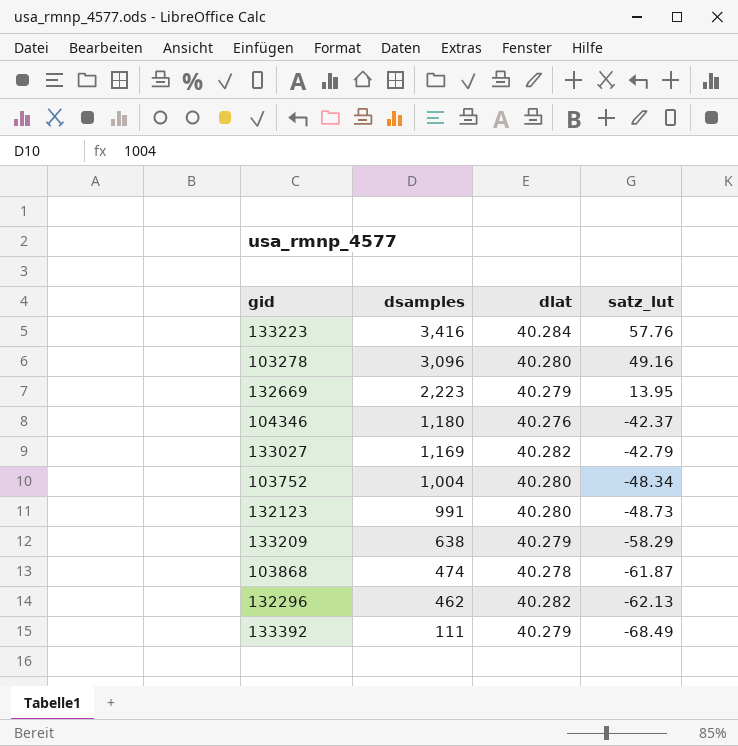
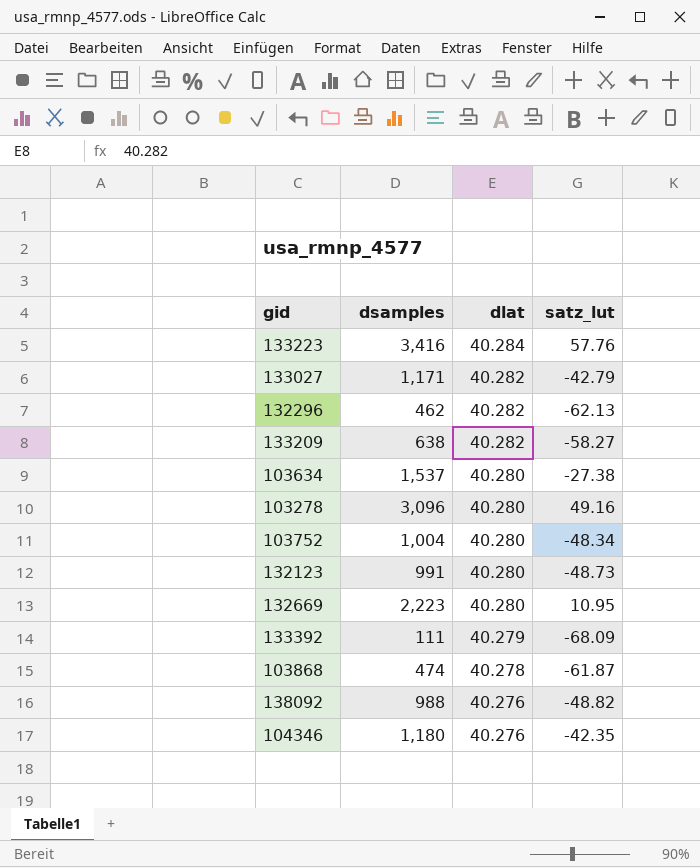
row order: dsamples descending -> dlat descending
133027 | dsamples: 1,169 -> 1,171
133209 | dlat: 40.279 -> 40.282
133209 | satz_lut: -58.29 -> -58.27
row 103634: none -> 1,537 | 40.280 | -27.38
132669 | dlat: 40.279 -> 40.280
132669 | satz_lut: 13.95 -> 10.95
133392 | satz_lut: -68.49 -> -68.09
row 138092: none -> 988 | 40.276 | -48.82
104346 | satz_lut: -42.37 -> -42.35

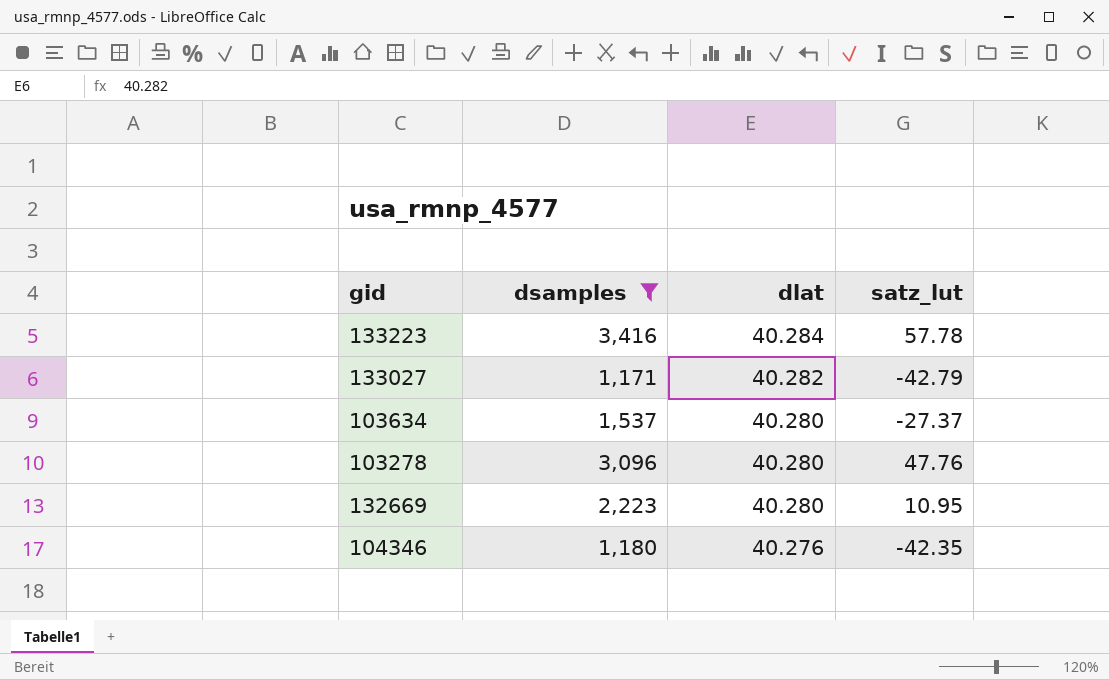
filter: none -> dsamples >= 1,171
133223 | satz_lut: 57.76 -> 57.78
103634 | satz_lut: -27.38 -> -27.37
103278 | satz_lut: 49.16 -> 47.76

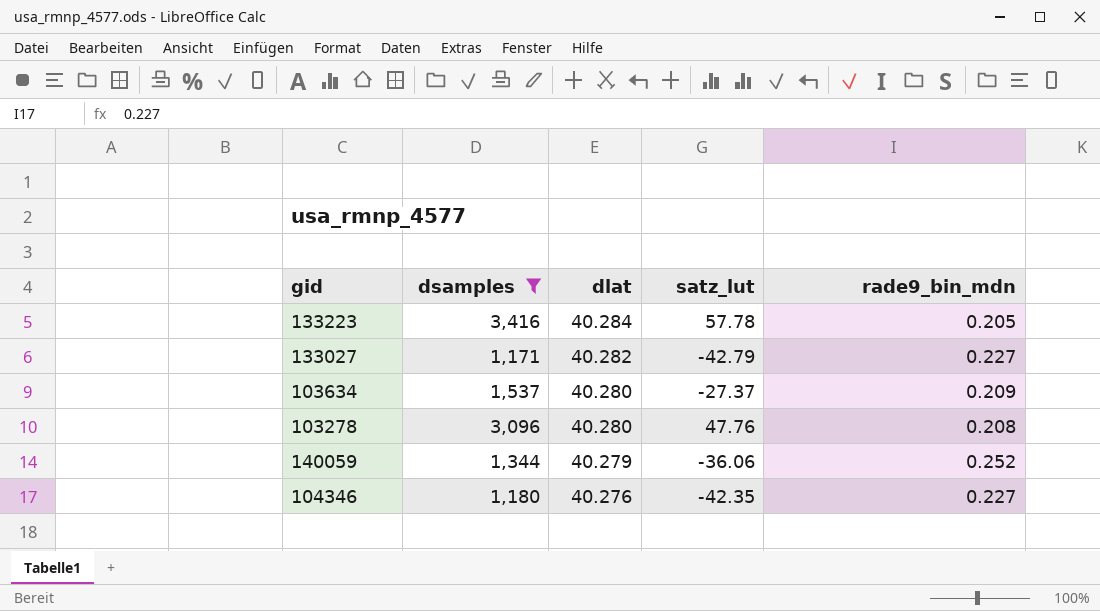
column rade9_bin_mdn | position: none -> 5
row 132669: 2,223 | 40.280 | 10.95 -> none
row 140059: none -> 1,344 | 40.279 | -36.06 | 0.252

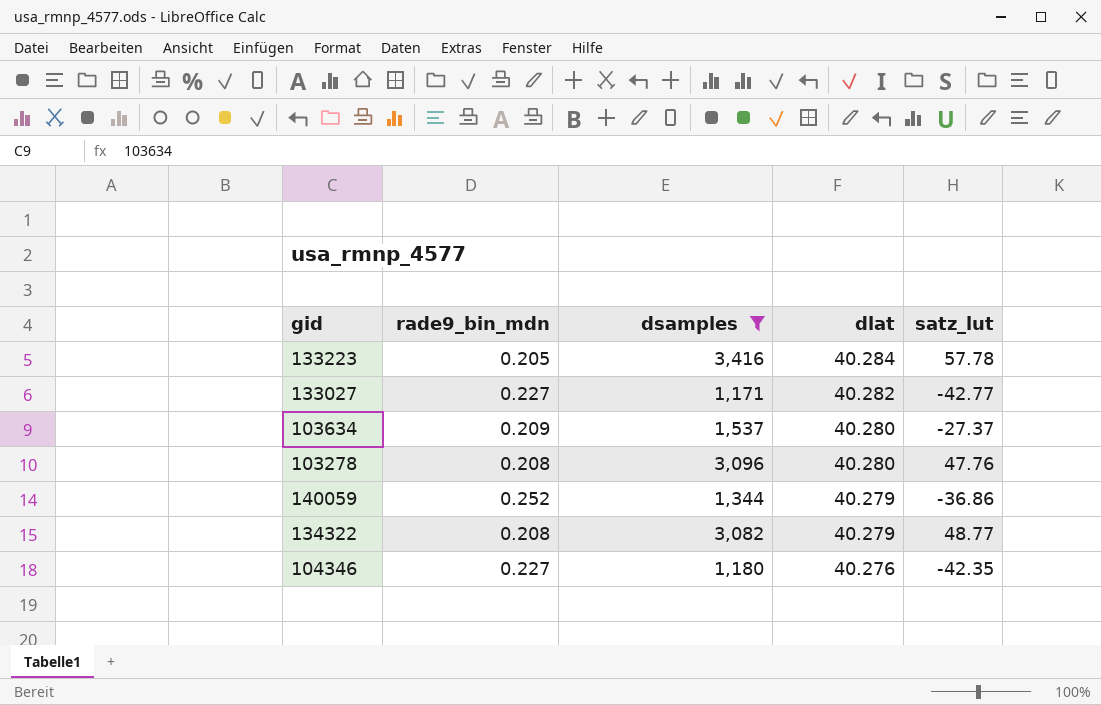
column rade9_bin_mdn | position: 5 -> 2
133027 | satz_lut: -42.79 -> -42.77
140059 | satz_lut: -36.06 -> -36.86
row 134322: none -> 0.208 | 3,082 | 40.279 | 48.77

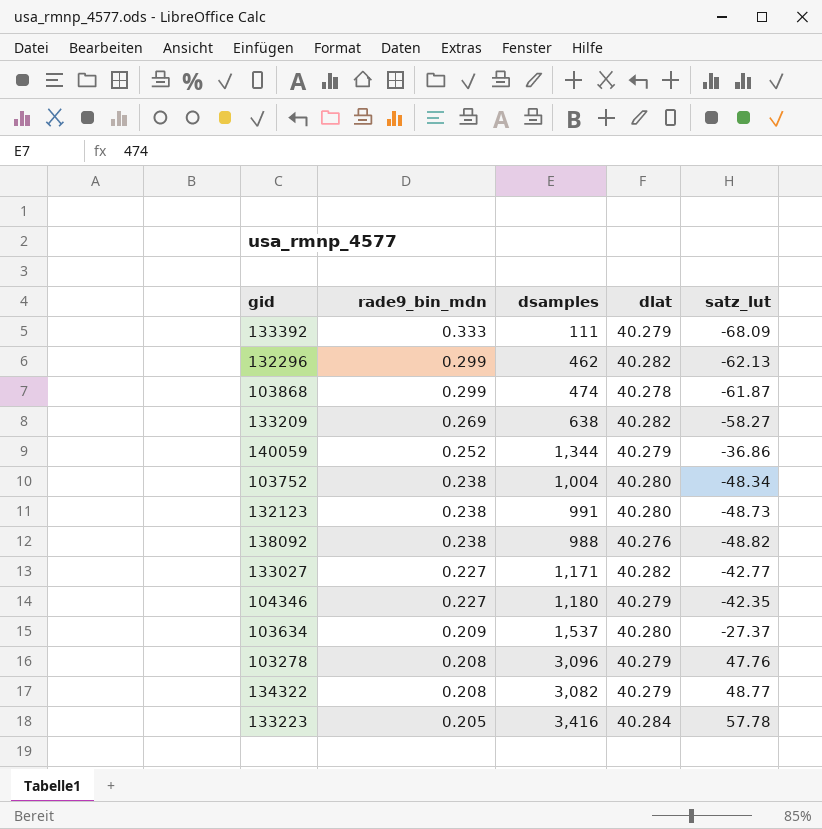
filter: dsamples >= 1,171 -> none
row order: dlat descending -> rade9_bin_mdn descending
104346 | dlat: 40.276 -> 40.279
103278 | dlat: 40.280 -> 40.279

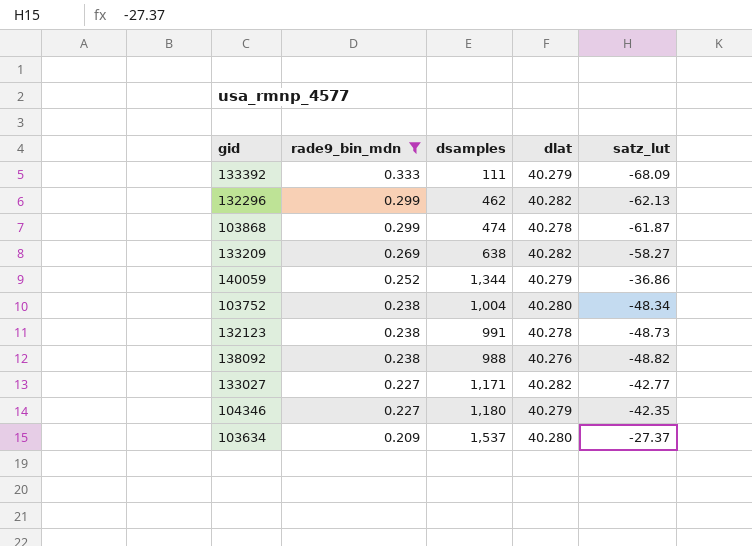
filter: none -> rade9_bin_mdn >= 0.209
132123 | dlat: 40.280 -> 40.278

